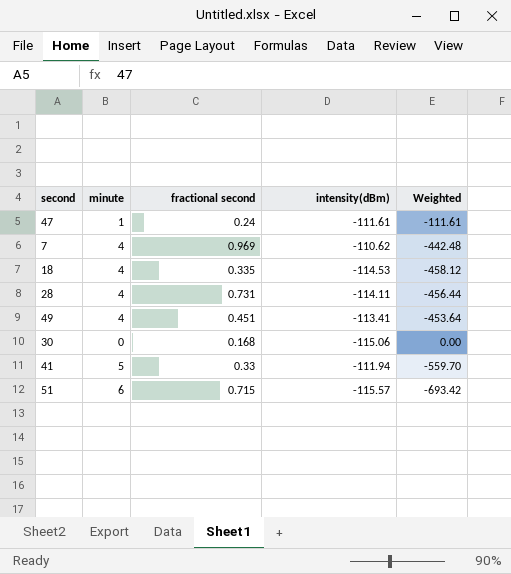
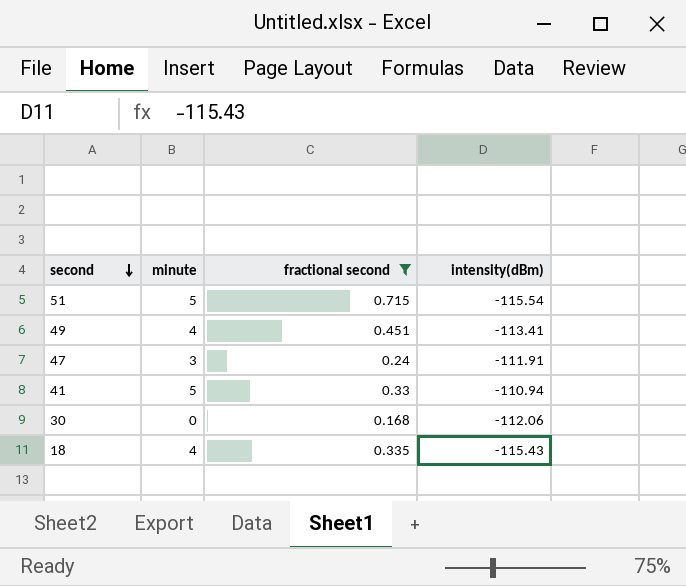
filter: none -> fractional second <= 0.715
row order: none -> second descending
column Weighted | formula: [minute] * [intensity(dBm)] -> none
51 | minute: 6 -> 5
51 | intensity(dBm): -115.57 -> -115.54
47 | minute: 1 -> 3
47 | intensity(dBm): -111.61 -> -111.91
41 | intensity(dBm): -111.94 -> -110.94
30 | intensity(dBm): -115.06 -> -112.06
18 | intensity(dBm): -114.53 -> -115.43

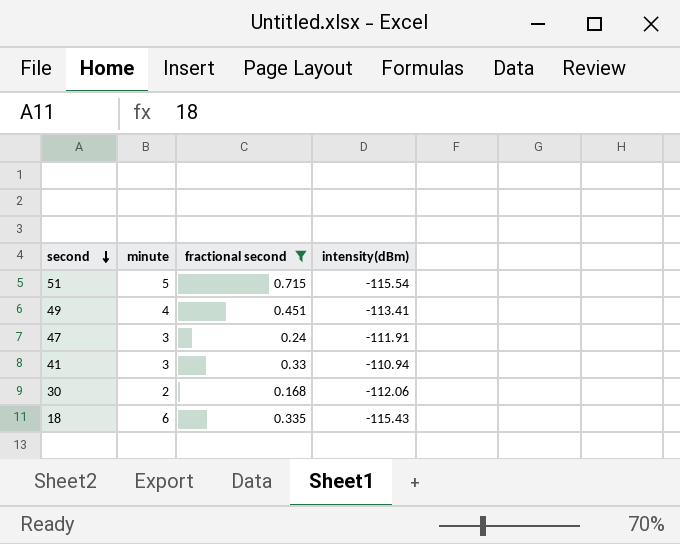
41 | minute: 5 -> 3
30 | minute: 0 -> 2
18 | minute: 4 -> 6

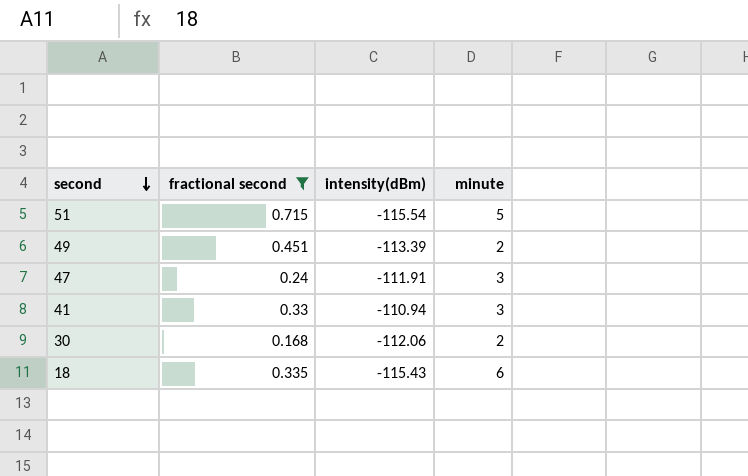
column minute | position: 2 -> 4
49 | intensity(dBm): -113.41 -> -113.39
49 | minute: 4 -> 2

